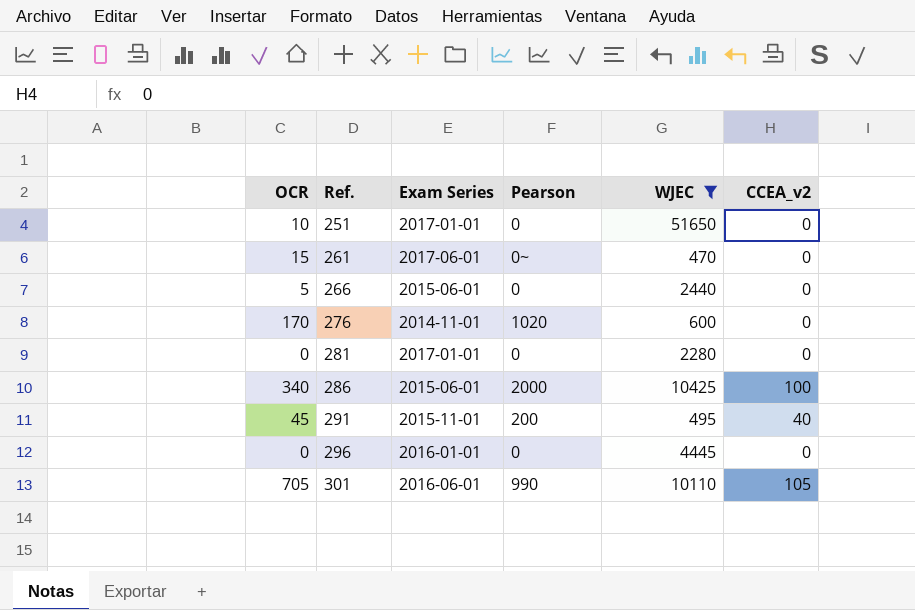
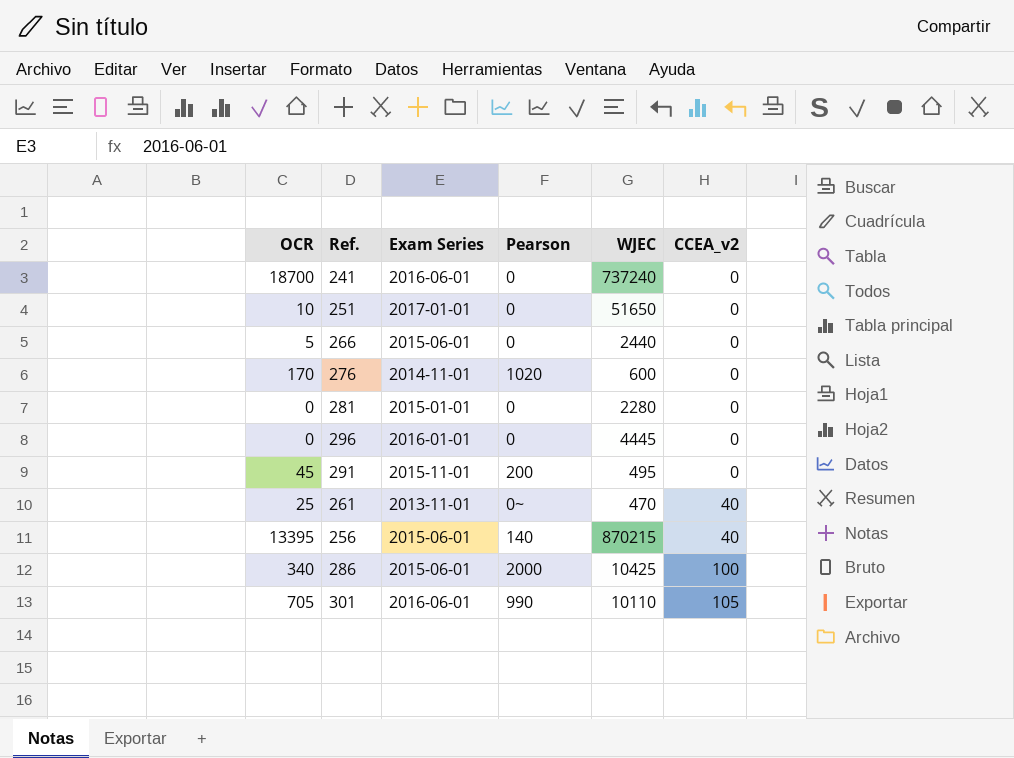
filter: WJEC <= 51650 -> none
row order: Ref. ascending -> CCEA_v2 ascending
281 | Exam Series: 2017-01-01 -> 2015-01-01
291 | CCEA_v2: 40 -> 0
261 | OCR: 15 -> 25
261 | Exam Series: 2017-06-01 -> 2013-11-01
261 | CCEA_v2: 0 -> 40

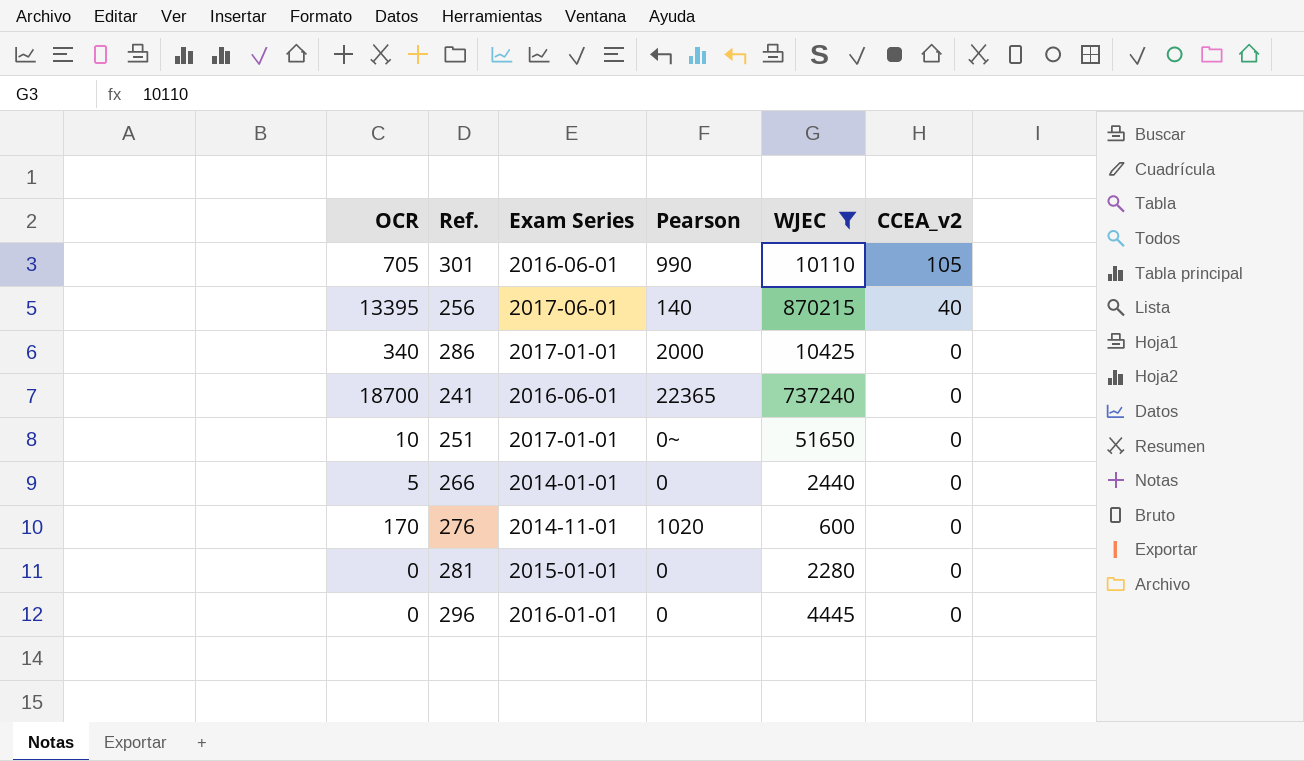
filter: none -> WJEC >= 600
row order: CCEA_v2 ascending -> CCEA_v2 descending
256 | Exam Series: 2015-06-01 -> 2017-06-01
286 | Exam Series: 2015-06-01 -> 2017-01-01
286 | CCEA_v2: 100 -> 0
241 | Pearson: 0 -> 22365
251 | Pearson: 0 -> 0~
266 | Exam Series: 2015-06-01 -> 2014-01-01

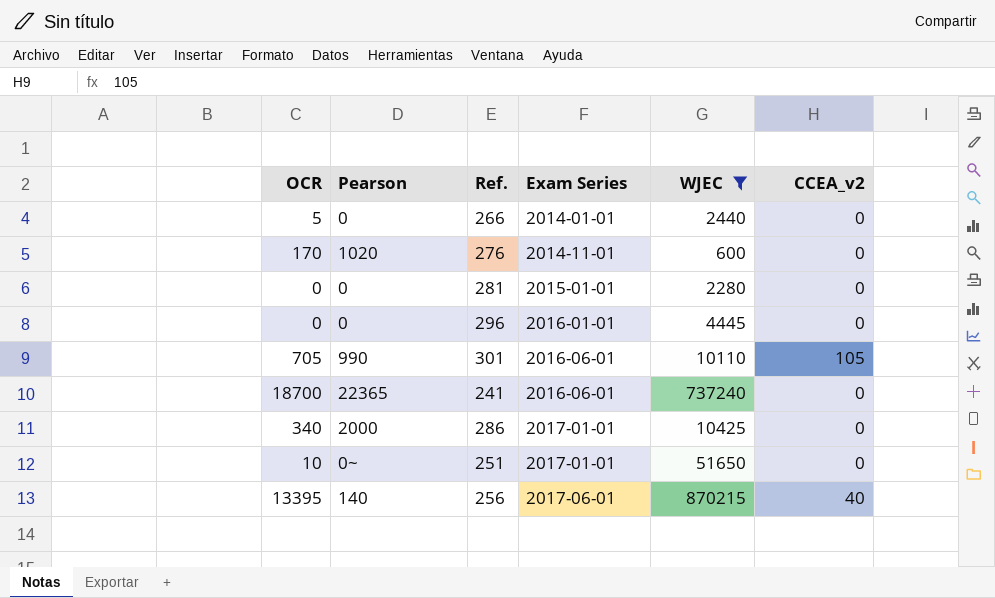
row order: CCEA_v2 descending -> Exam Series ascending
column Pearson | position: 4 -> 2

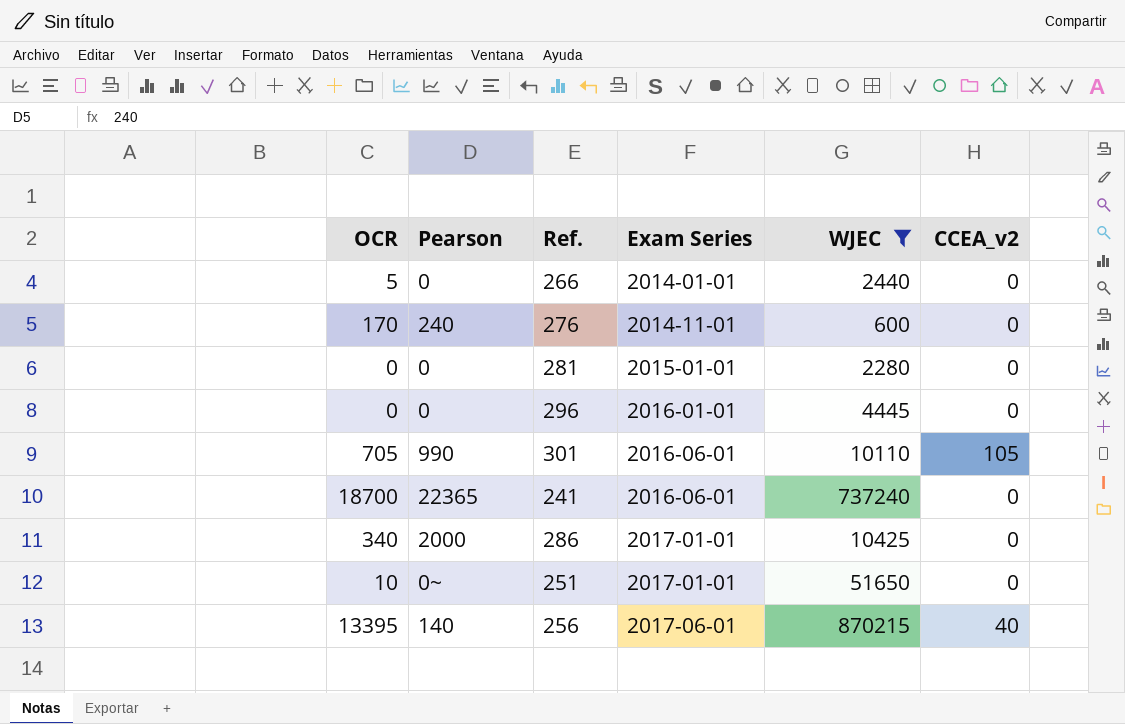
276 | Pearson: 1020 -> 240

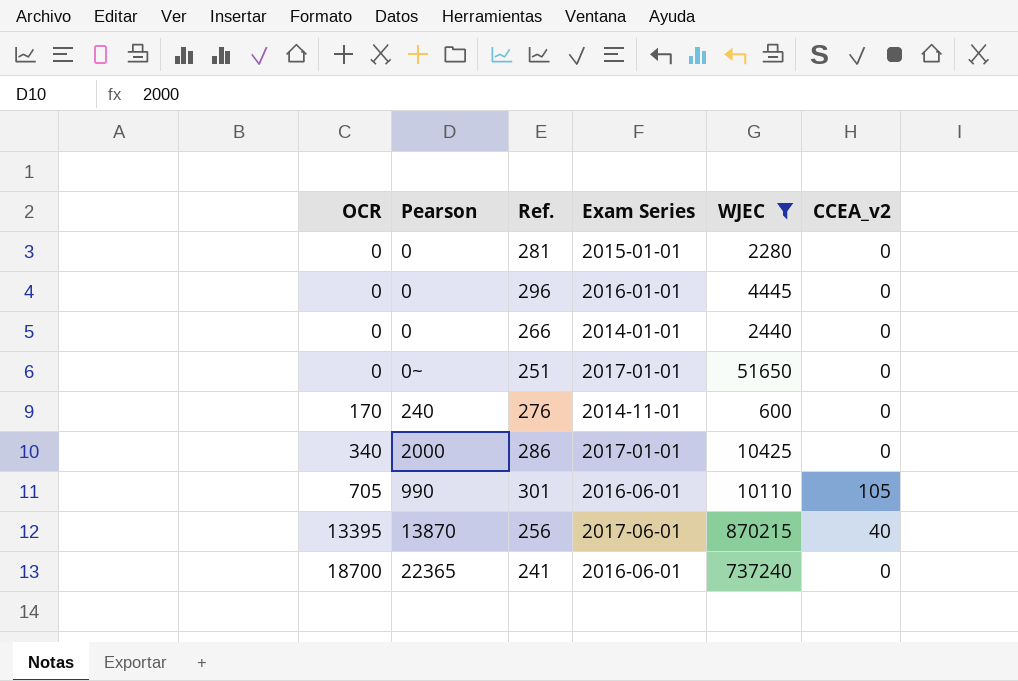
row order: Exam Series ascending -> OCR ascending
266 | OCR: 5 -> 0
251 | OCR: 10 -> 0
256 | Pearson: 140 -> 13870

